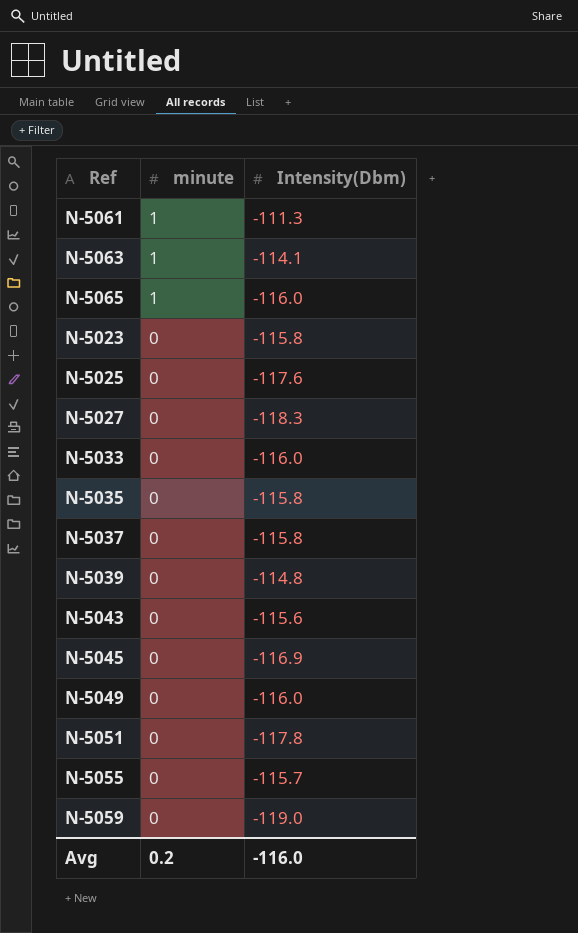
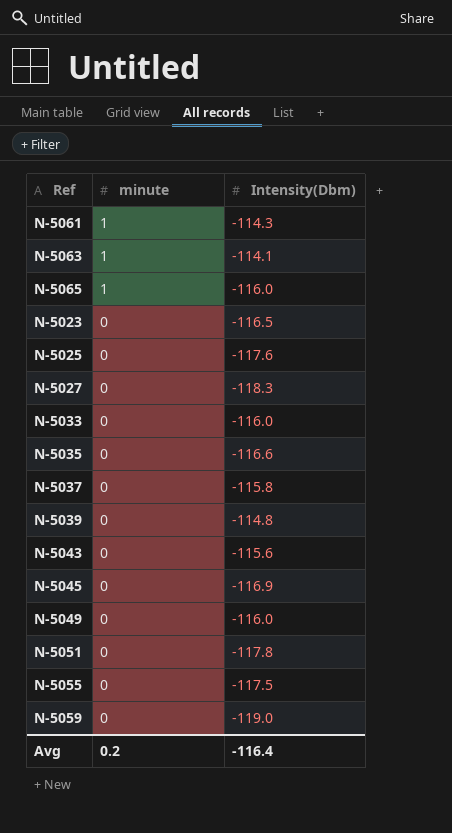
N-5061 | Intensity(Dbm): -111.3 -> -114.3
N-5023 | Intensity(Dbm): -115.8 -> -116.5
N-5035 | Intensity(Dbm): -115.8 -> -116.6
N-5055 | Intensity(Dbm): -115.7 -> -117.5
Avg | Intensity(Dbm): -116.0 -> -116.4

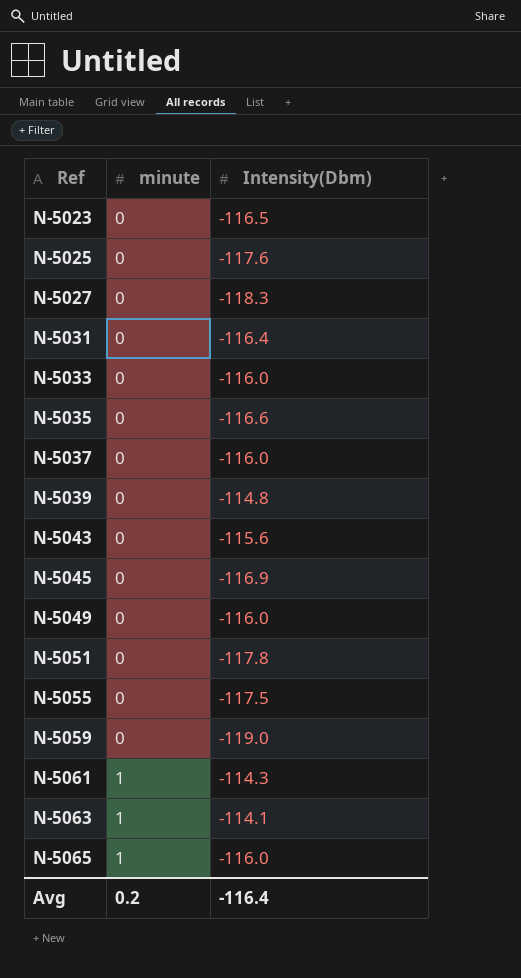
row order: minute descending -> Ref ascending
row N-5031: none -> 0 | -116.4
N-5037 | Intensity(Dbm): -115.8 -> -116.0

